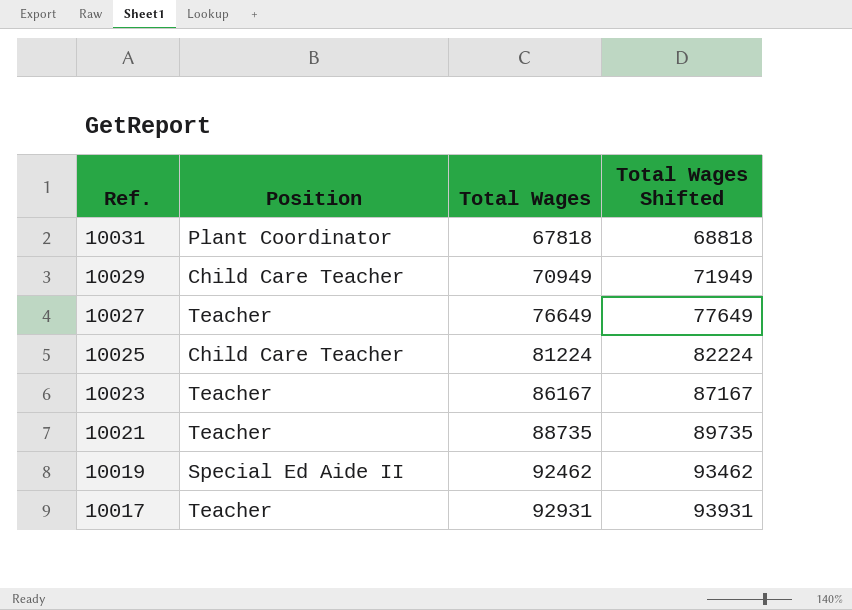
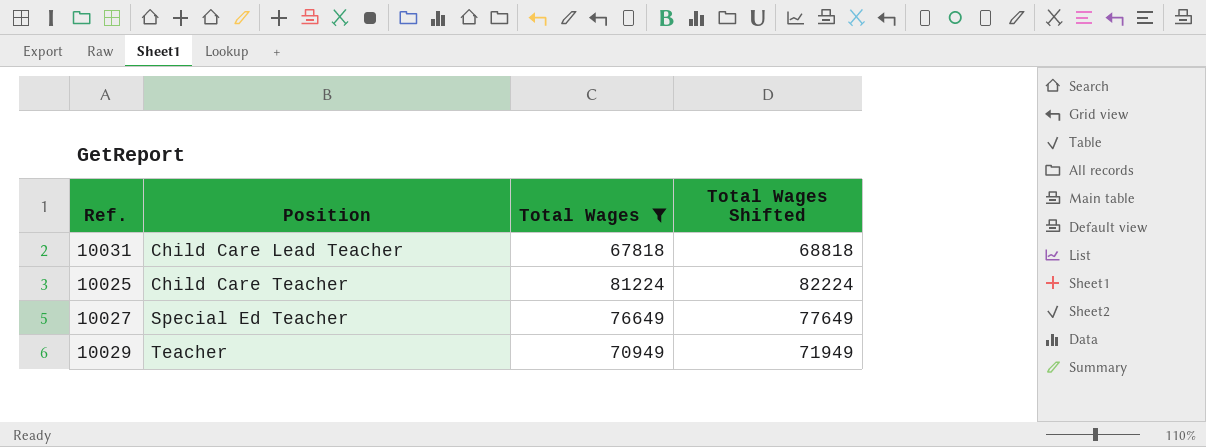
filter: none -> Total Wages <= 81224
row order: Ref. descending -> Position ascending
10031 | Position: Plant Coordinator -> Child Care Lead Teacher
10027 | Position: Teacher -> Special Ed Teacher
10029 | Position: Child Care Teacher -> Teacher

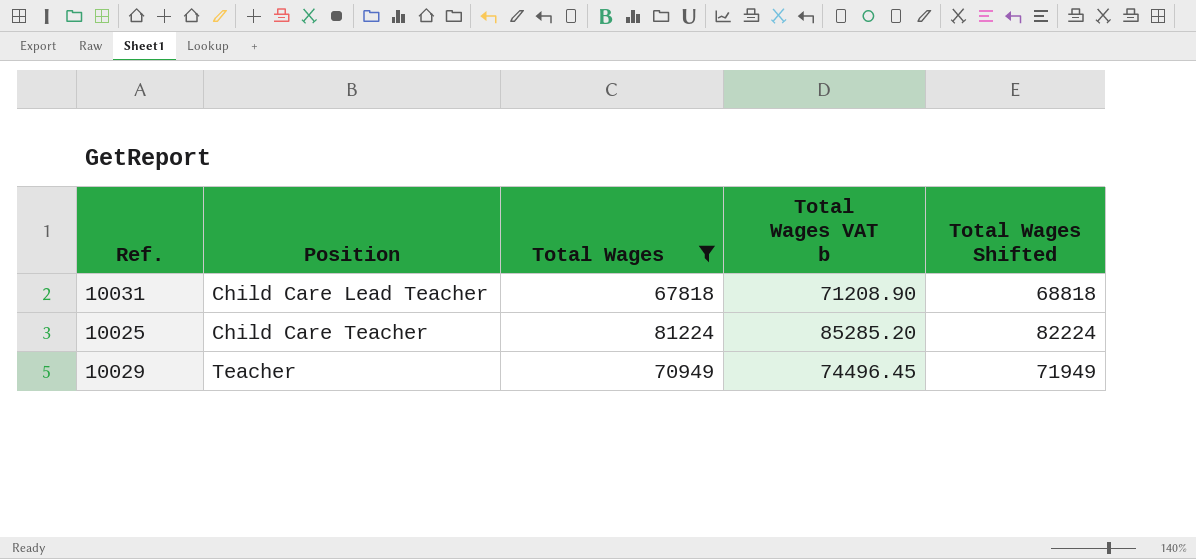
column Total Wages VAT b | formula: none -> [Total Wages] * 1.05
row 10027: Special Ed Teacher | 76649 | 77649 -> none

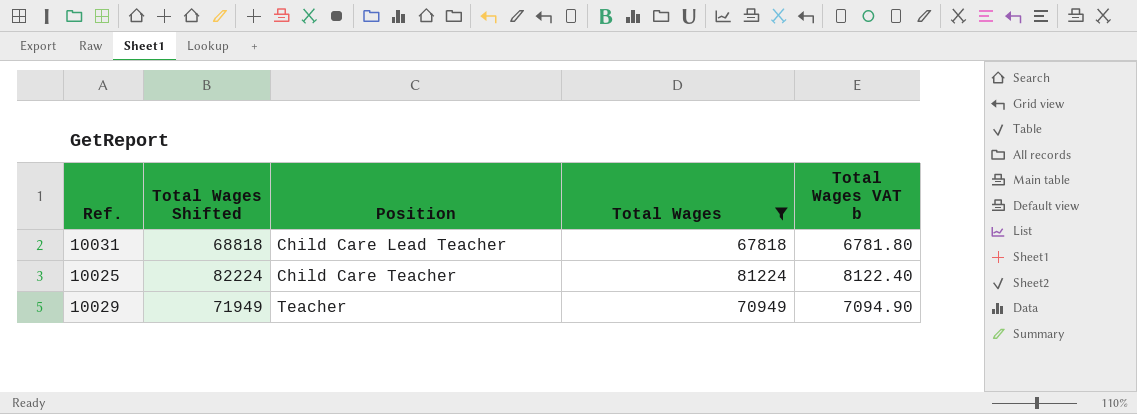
column Total Wages Shifted | position: 5 -> 2
column Total Wages VAT b | formula: [Total Wages] * 1.05 -> [Total Wages] * 0.1

